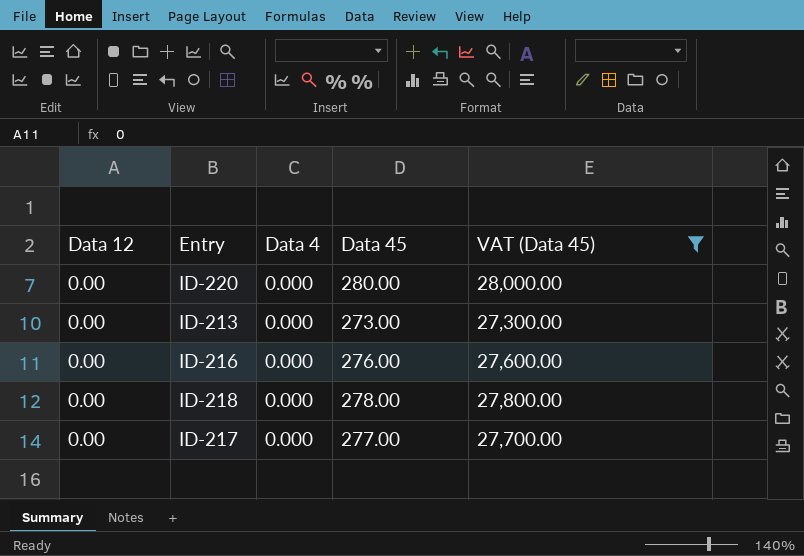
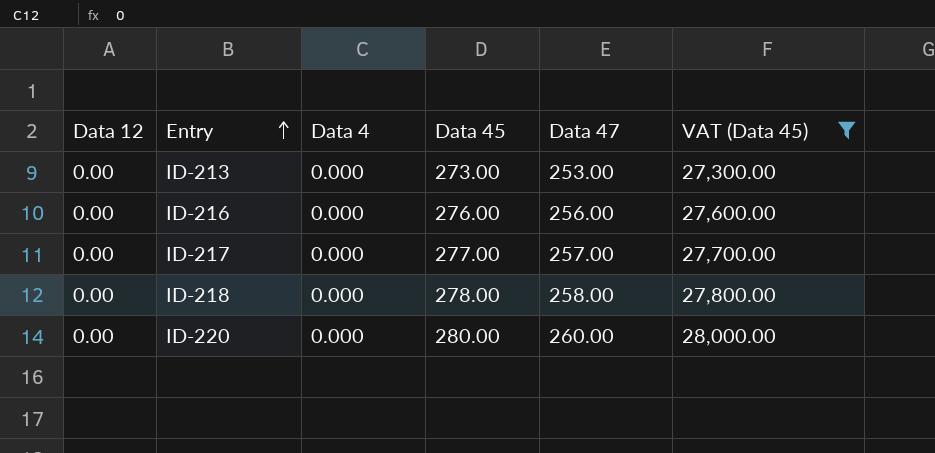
row order: none -> Entry ascending
column Data 47 | position: none -> 5

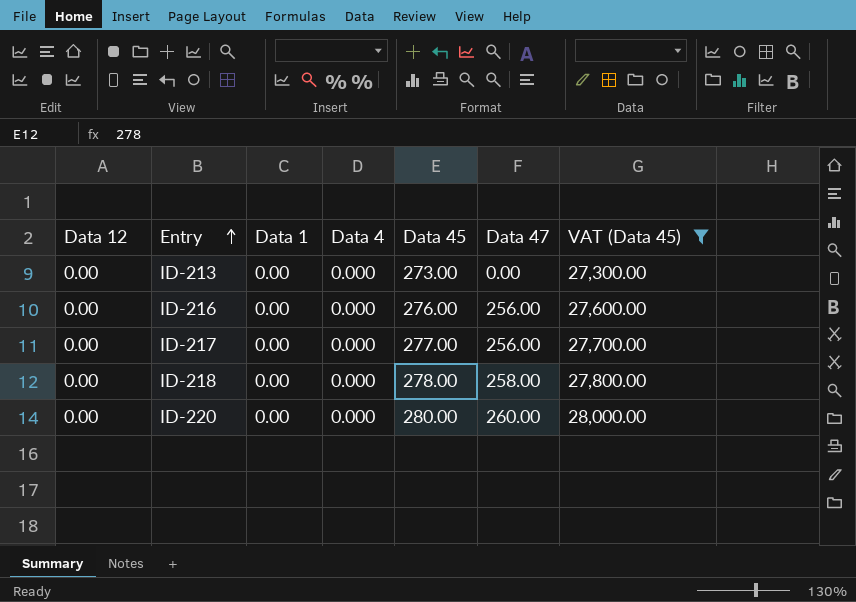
column Data 1 | position: none -> 3
ID-213 | Data 47: 253.00 -> 0.00
ID-217 | Data 47: 257.00 -> 256.00

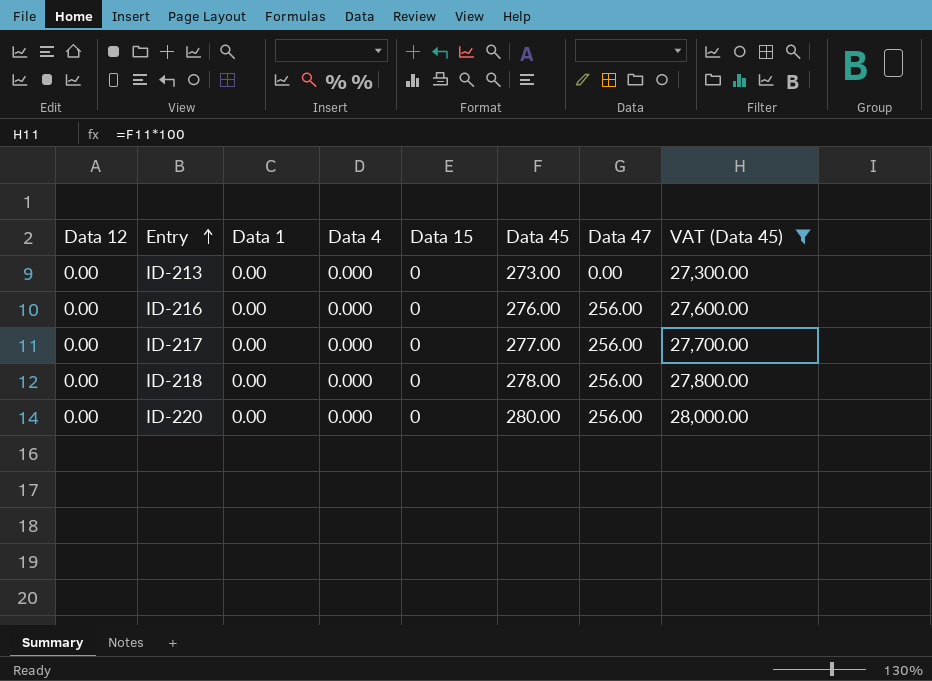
column Data 15 | position: none -> 5
ID-218 | Data 47: 258.00 -> 256.00
ID-220 | Data 47: 260.00 -> 256.00

